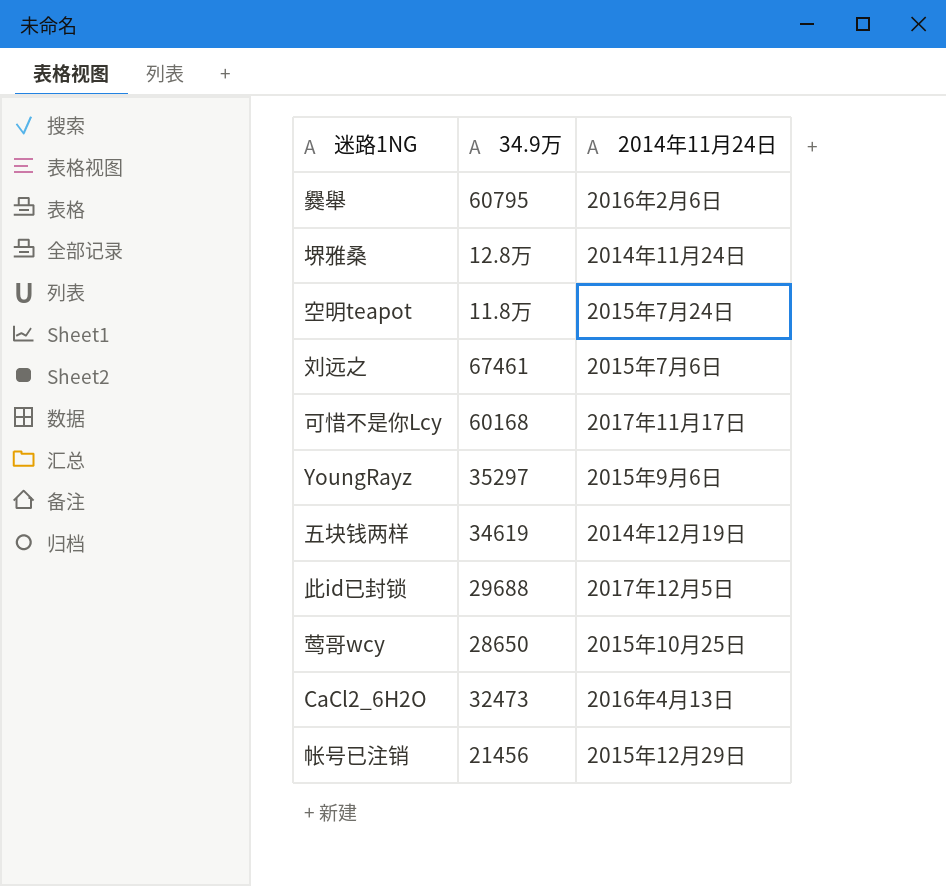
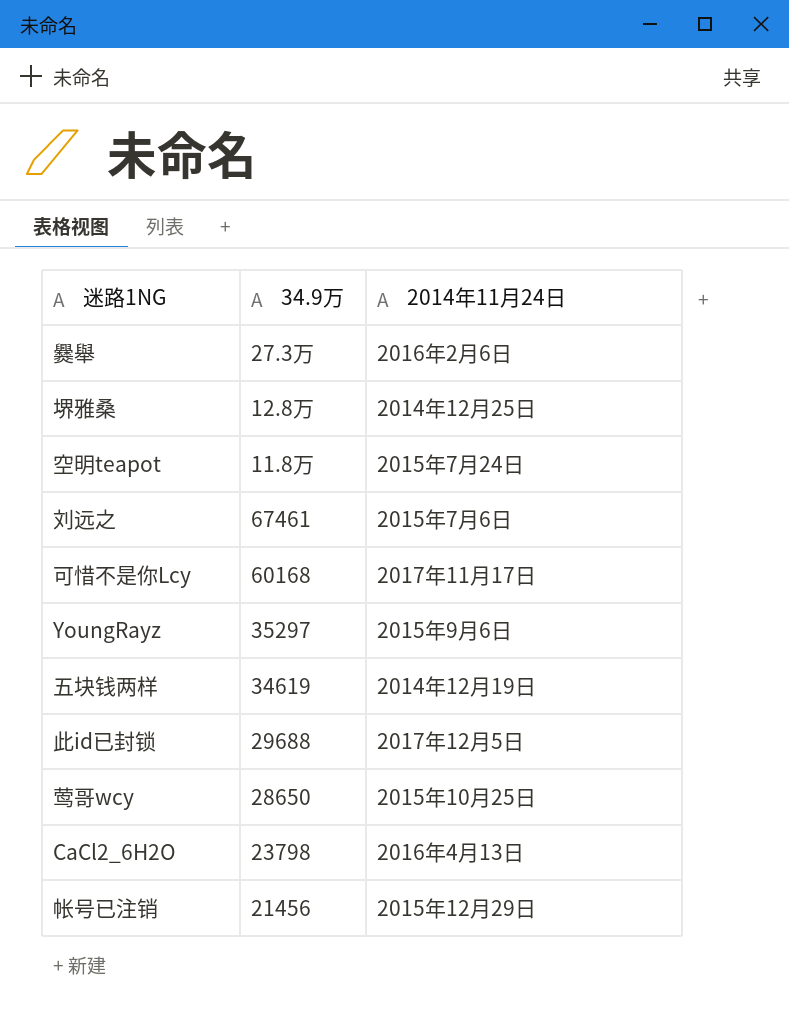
爨舉 | 34.9万: 60795 -> 27.3万
堺雅桑 | 2014年11月24日: 2014年11月24日 -> 2014年12月25日
CaCl2_6H2O | 34.9万: 32473 -> 23798

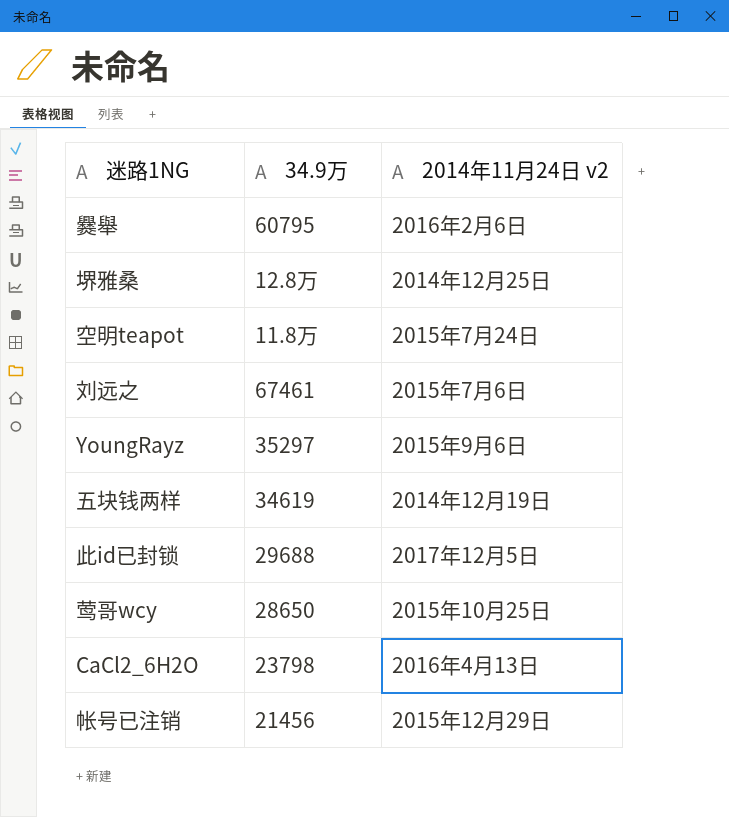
column name: 2014年11月24日 -> 2014年11月24日 v2
row 可惜不是你Lcy: 60168 | 2017年11月17日 -> none
爨舉 | 34.9万: 27.3万 -> 60795

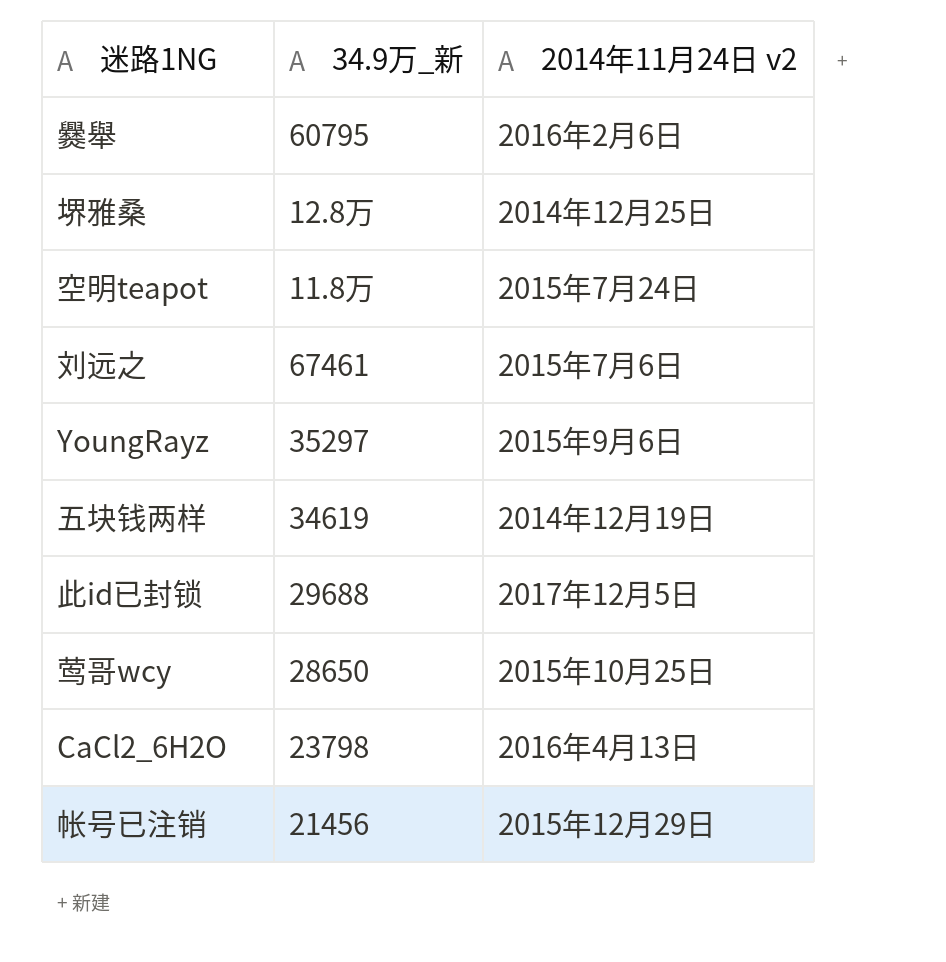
column name: 34.9万 -> 34.9万_新

